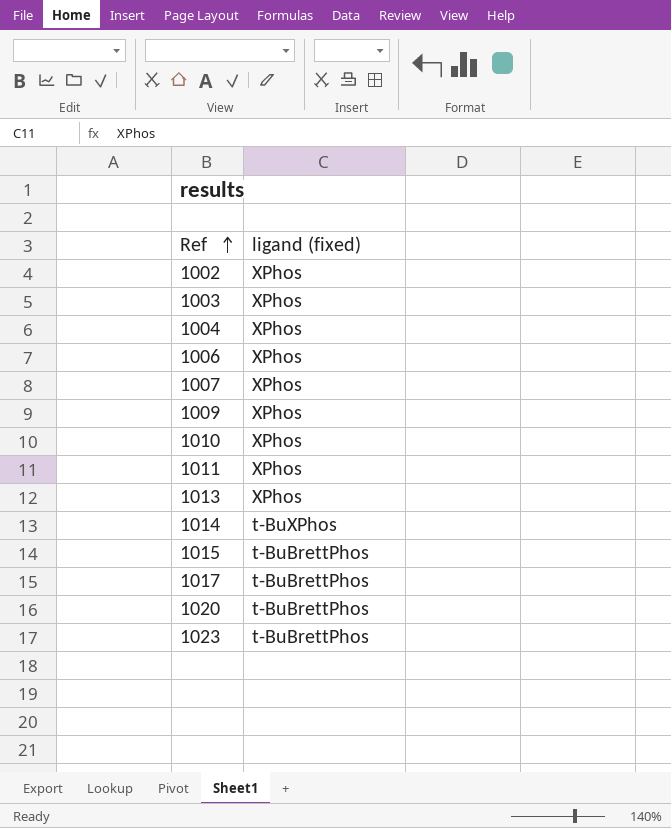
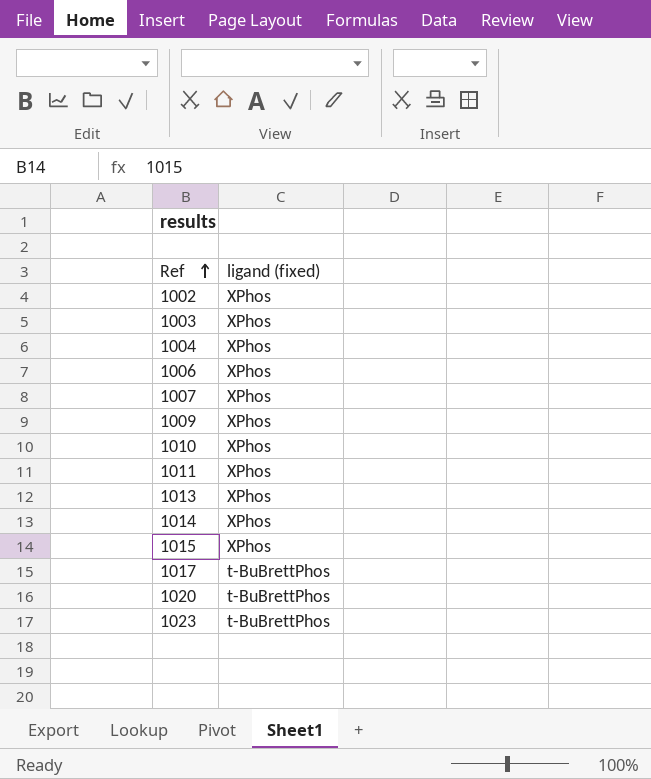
1014 | ligand (fixed): t-BuXPhos -> XPhos
1015 | ligand (fixed): t-BuBrettPhos -> XPhos

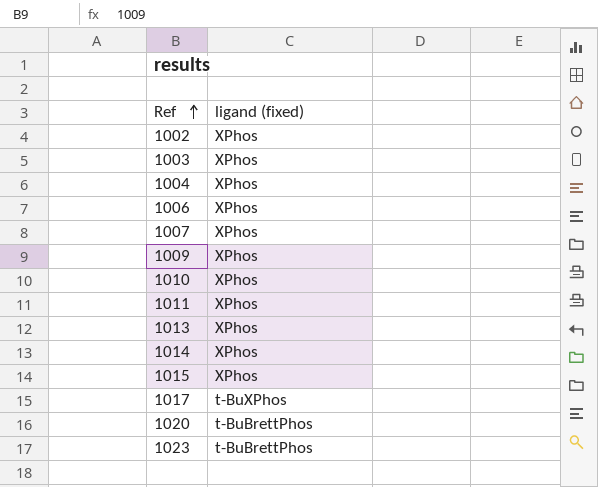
1017 | ligand (fixed): t-BuBrettPhos -> t-BuXPhos

